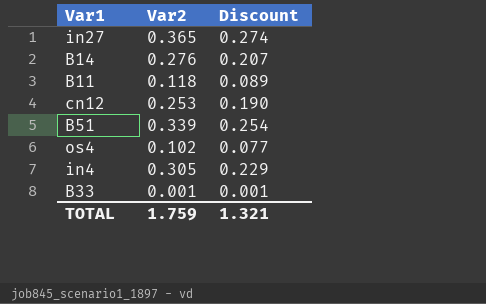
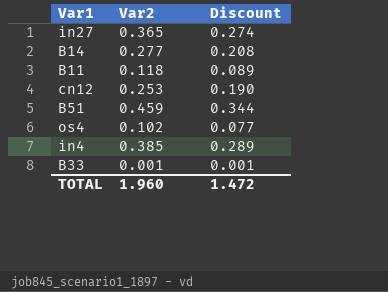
B14 | Var2: 0.276 -> 0.277
B14 | Discount: 0.207 -> 0.208
B51 | Var2: 0.339 -> 0.459
B51 | Discount: 0.254 -> 0.344
in4 | Var2: 0.305 -> 0.385
in4 | Discount: 0.229 -> 0.289
TOTAL | Var2: 1.759 -> 1.960
TOTAL | Discount: 1.321 -> 1.472

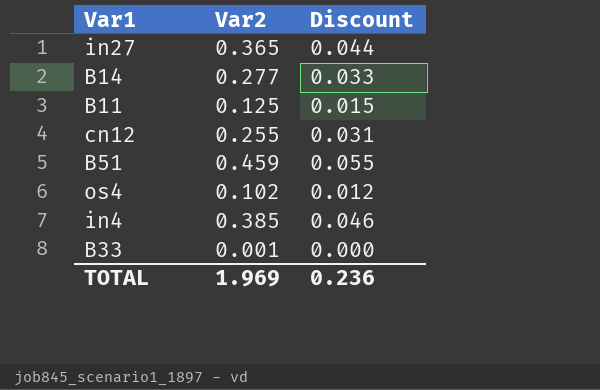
column Discount | formula: [Var2] * 0.75 -> [Var2] * 0.12
B11 | Var2: 0.118 -> 0.125
cn12 | Var2: 0.253 -> 0.255
TOTAL | Var2: 1.960 -> 1.969
TOTAL | Discount: 1.472 -> 0.236

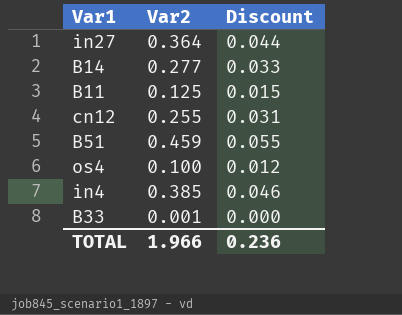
in27 | Var2: 0.365 -> 0.364
os4 | Var2: 0.102 -> 0.100
TOTAL | Var2: 1.969 -> 1.966

